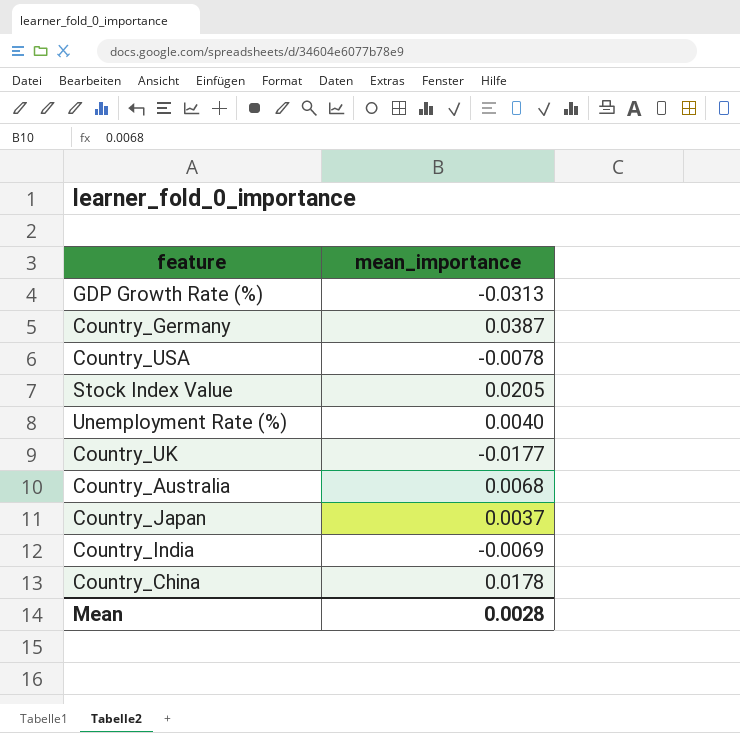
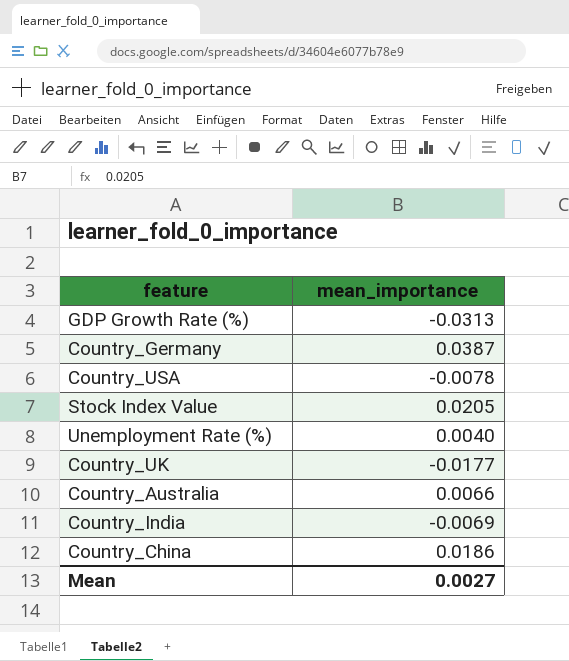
row Country_Japan: 0.0037 -> none
Country_Australia | mean_importance: 0.0068 -> 0.0066
Country_China | mean_importance: 0.0178 -> 0.0186
Mean | mean_importance: 0.0028 -> 0.0027

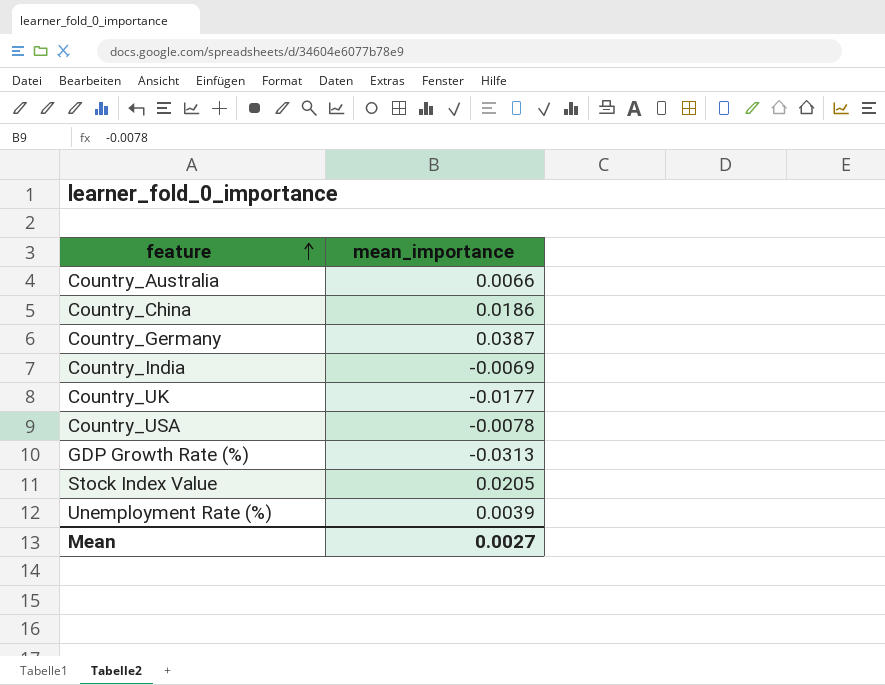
row order: none -> feature ascending
Unemployment Rate (%) | mean_importance: 0.0040 -> 0.0039

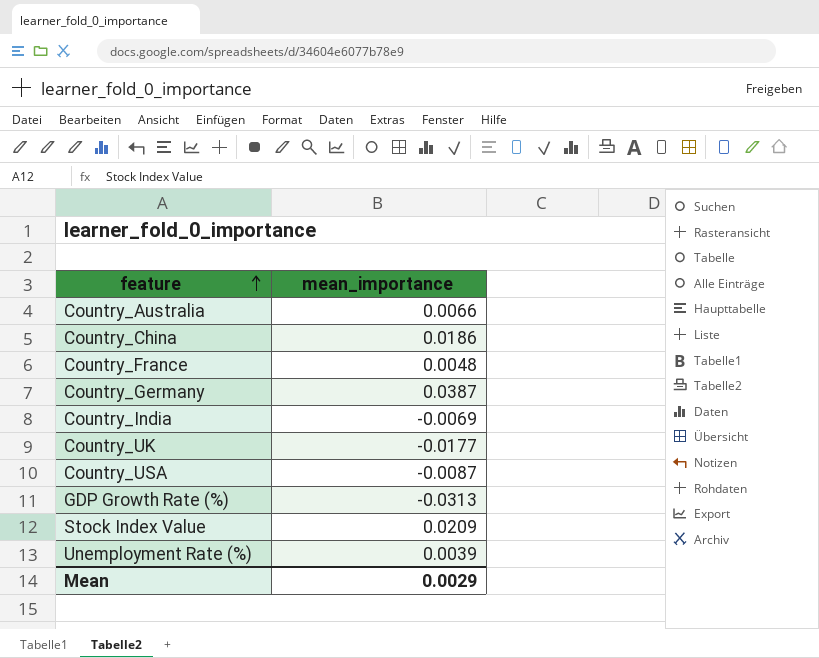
row Country_France: none -> 0.0048
Country_USA | mean_importance: -0.0078 -> -0.0087
Stock Index Value | mean_importance: 0.0205 -> 0.0209
Mean | mean_importance: 0.0027 -> 0.0029

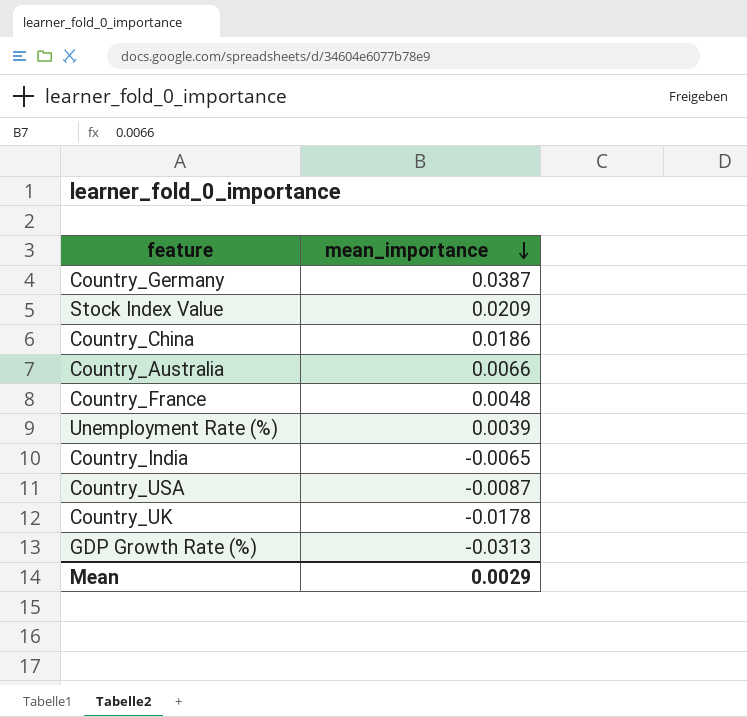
row order: feature ascending -> mean_importance descending
Country_India | mean_importance: -0.0069 -> -0.0065
Country_UK | mean_importance: -0.0177 -> -0.0178

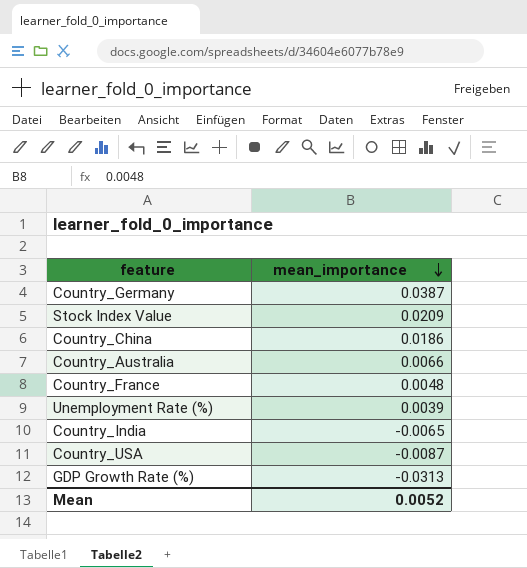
row Country_UK: -0.0178 -> none
Mean | mean_importance: 0.0029 -> 0.0052

